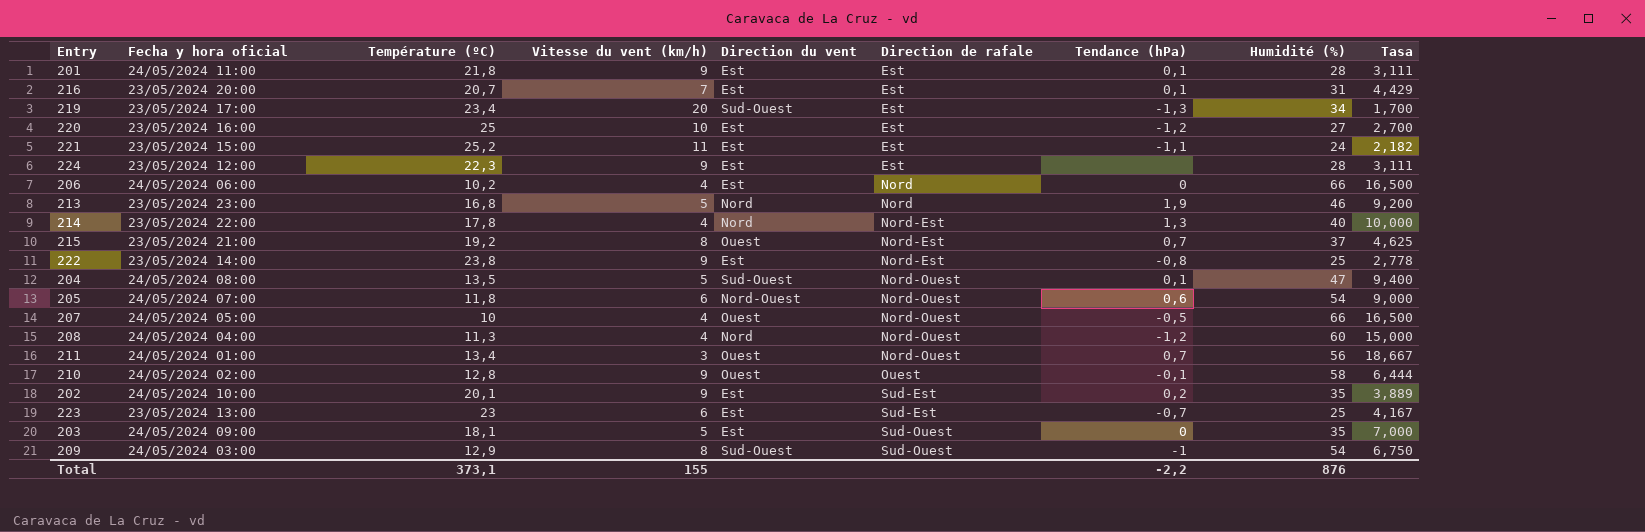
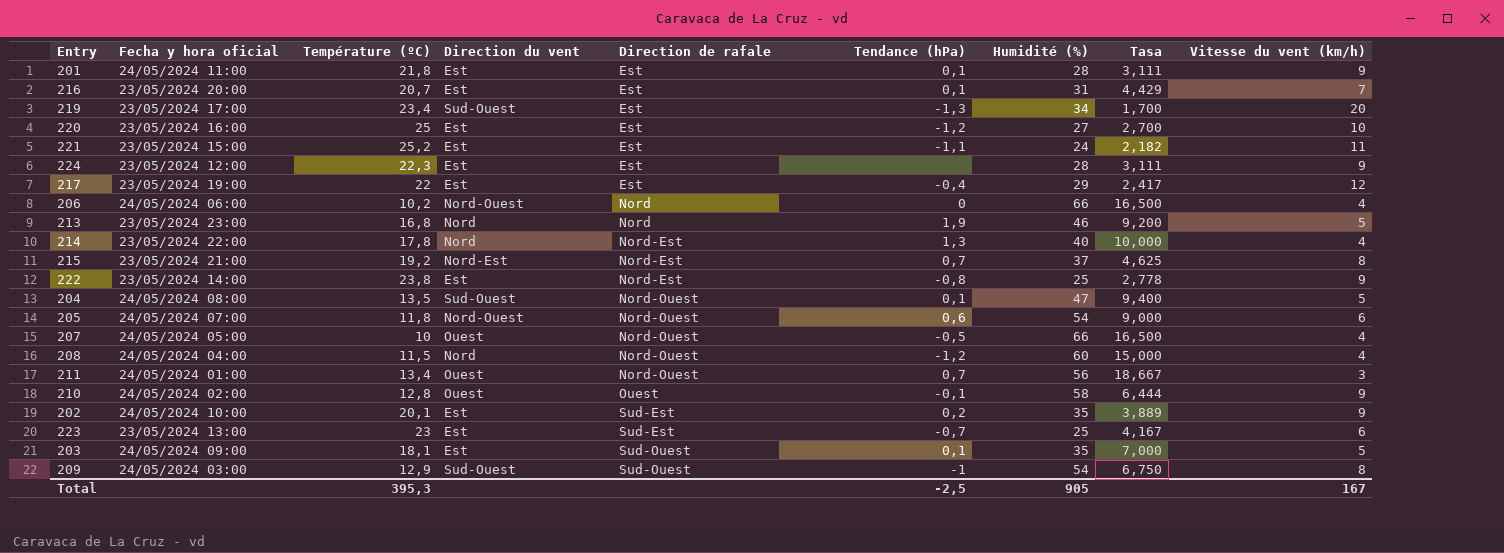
column Vitesse du vent (km/h) | position: 4 -> 9
row 217: none -> 23/05/2024 19:00 | 22 | Est | Est | -0,4 | 29 | 2,417 | 12
206 | Direction du vent: Est -> Nord-Ouest
215 | Direction du vent: Ouest -> Nord-Est
208 | Température (ºC): 11,3 -> 11,5
203 | Tendance (hPa): 0 -> 0,1
Total | Température (ºC): 373,1 -> 395,3
Total | Tendance (hPa): -2,2 -> -2,5
Total | Humidité (%): 876 -> 905
Total | Vitesse du vent (km/h): 155 -> 167

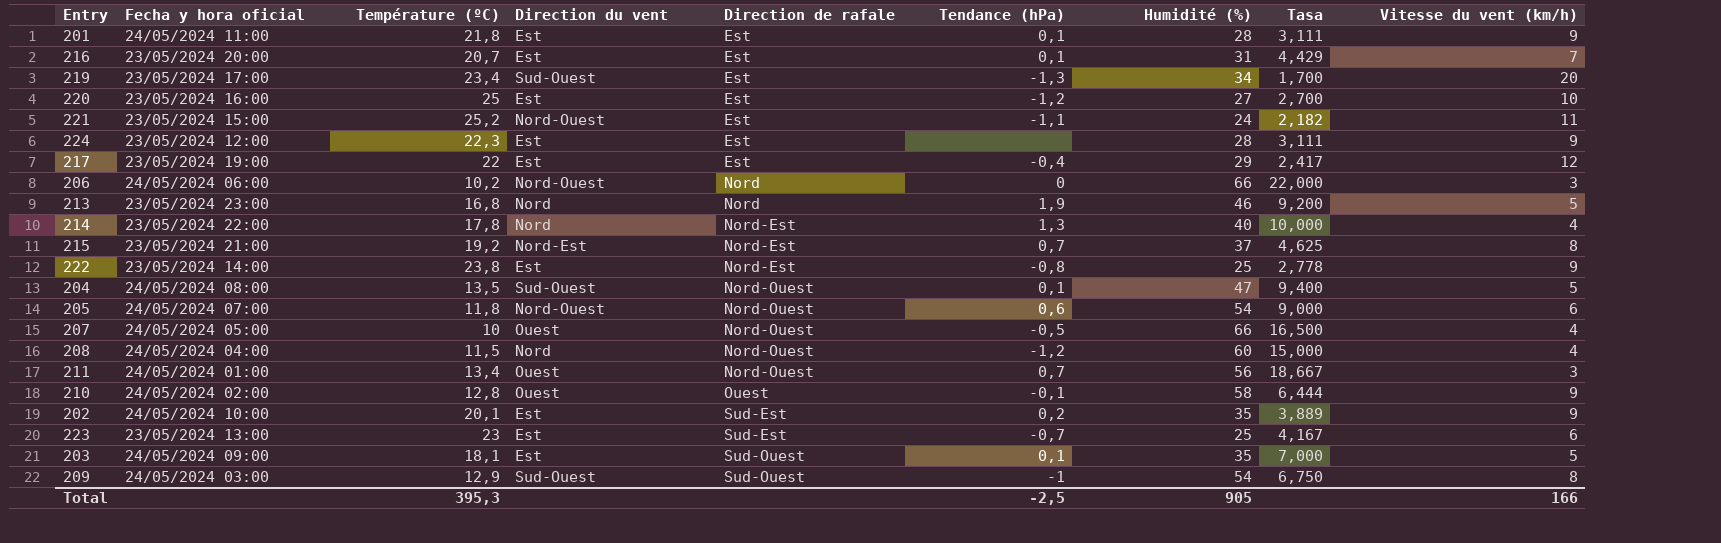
221 | Direction du vent: Est -> Nord-Ouest
206 | Tasa: 16,500 -> 22,000
206 | Vitesse du vent (km/h): 4 -> 3
Total | Vitesse du vent (km/h): 167 -> 166

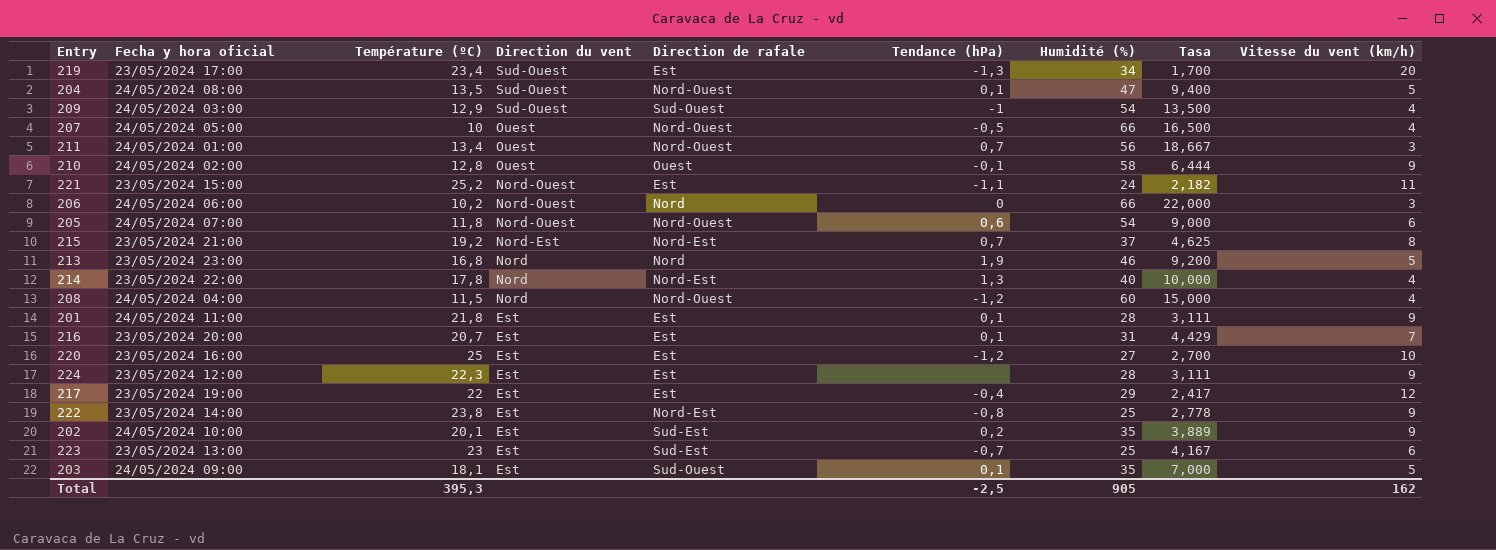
row order: Direction de rafale ascending -> Direction du vent descending
209 | Tasa: 6,750 -> 13,500
209 | Vitesse du vent (km/h): 8 -> 4
Total | Vitesse du vent (km/h): 166 -> 162

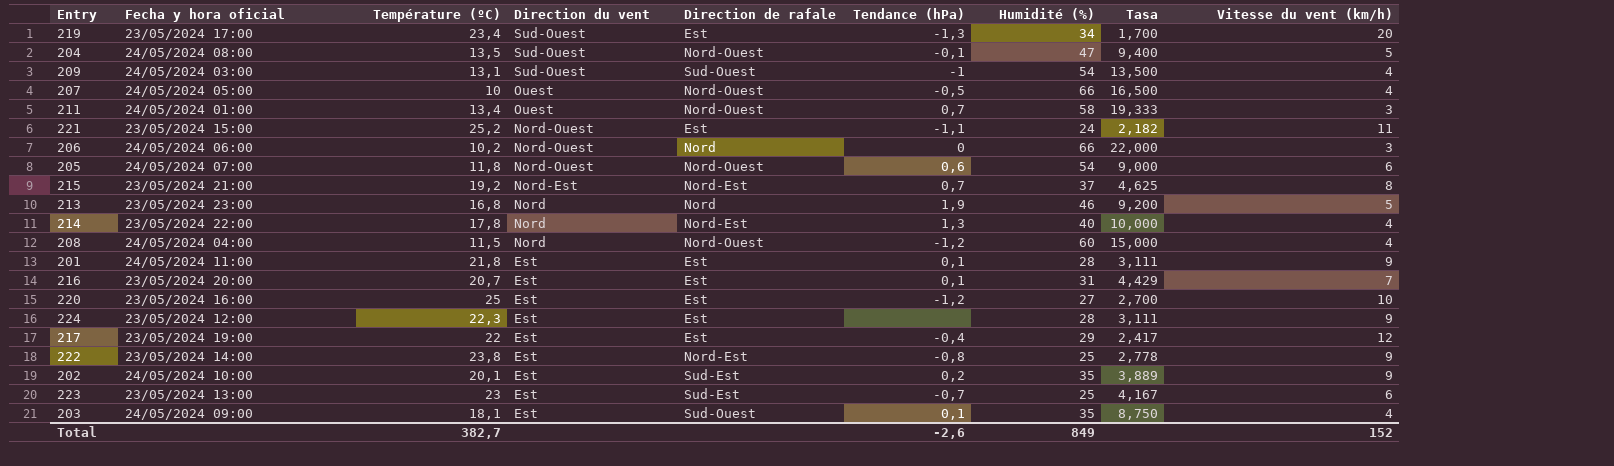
row 210: 24/05/2024 02:00 | 12,8 | Ouest | Ouest | -0,1 | 58 | 6,444 | 9 -> none
204 | Tendance (hPa): 0,1 -> -0,1
209 | Température (ºC): 12,9 -> 13,1
211 | Humidité (%): 56 -> 58
211 | Tasa: 18,667 -> 19,333
203 | Tasa: 7,000 -> 8,750
203 | Vitesse du vent (km/h): 5 -> 4
Total | Température (ºC): 395,3 -> 382,7
Total | Tendance (hPa): -2,5 -> -2,6
Total | Humidité (%): 905 -> 849
Total | Vitesse du vent (km/h): 162 -> 152

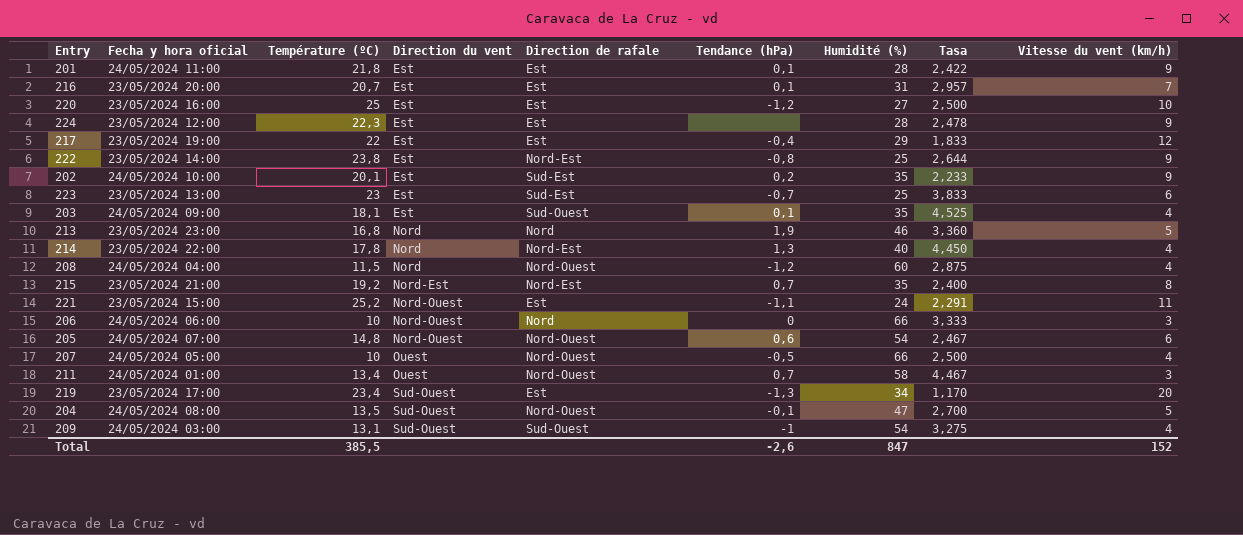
row order: Direction du vent descending -> Direction du vent ascending
column Tasa | formula: [Humidité (%)] / [Vitesse du vent (km/h)] -> [Température (ºC)] / [Vitesse du vent (km/h)]
215 | Humidité (%): 37 -> 35
206 | Température (ºC): 10,2 -> 10
205 | Température (ºC): 11,8 -> 14,8
Total | Température (ºC): 382,7 -> 385,5
Total | Humidité (%): 849 -> 847

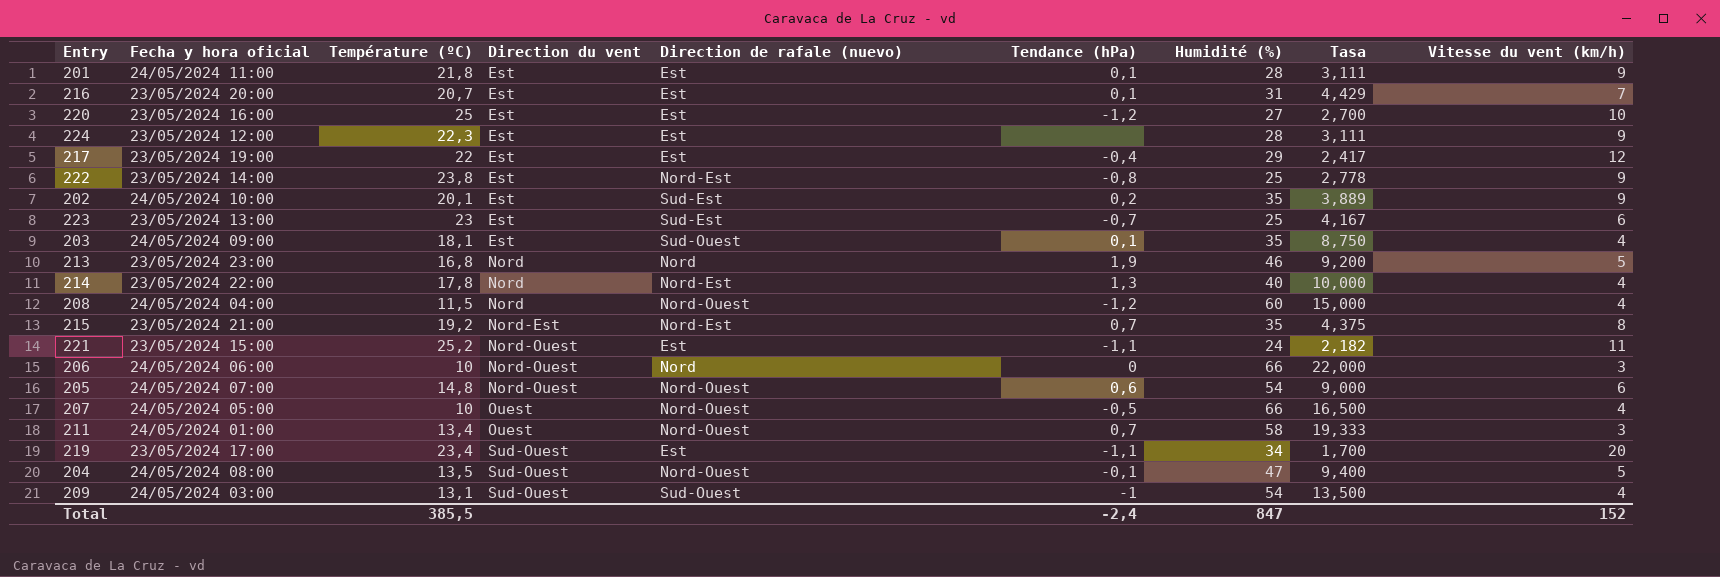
column name: Direction de rafale -> Direction de rafale (nuevo)
column Tasa | formula: [Température (ºC)] / [Vitesse du vent (km/h)] -> [Humidité (%)] / [Vitesse du vent (km/h)]
219 | Tendance (hPa): -1,3 -> -1,1
Total | Tendance (hPa): -2,6 -> -2,4

